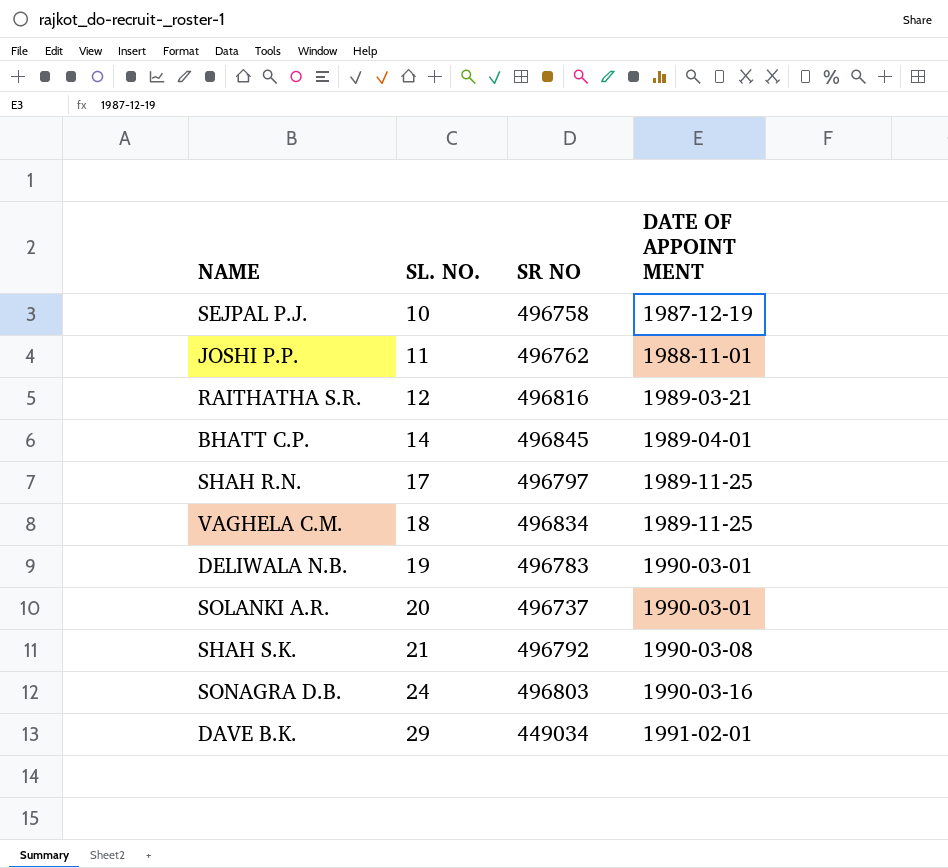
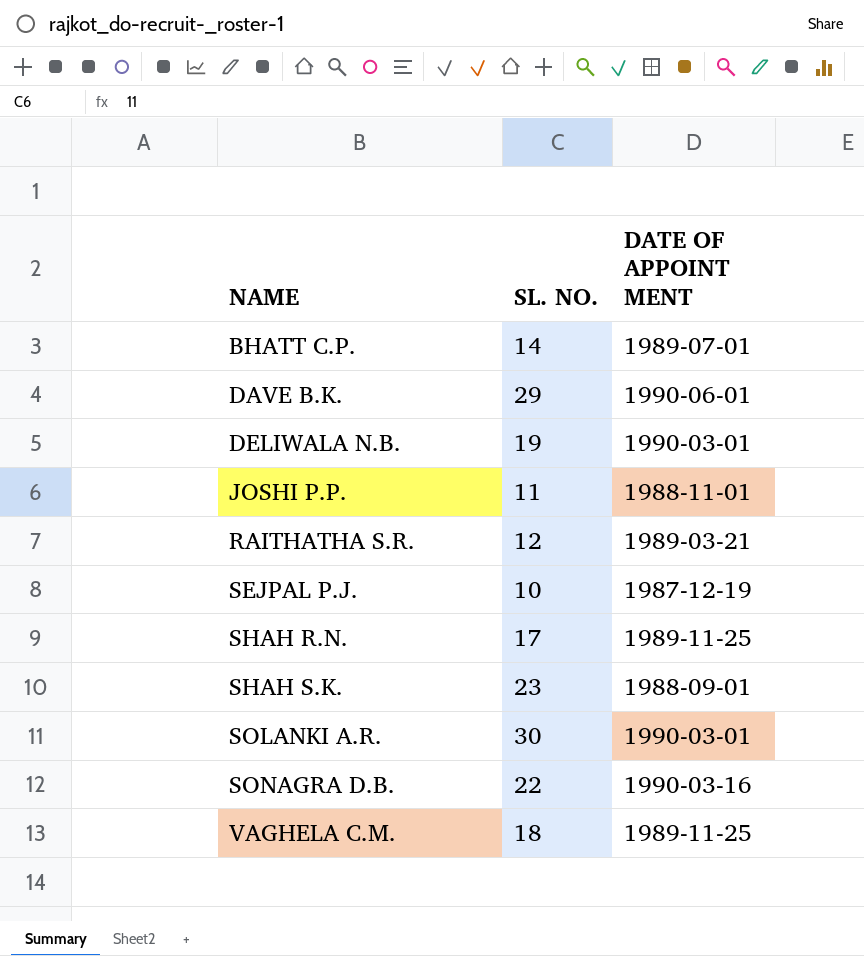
row order: SL. NO. ascending -> NAME ascending
column SR NO | position: 3 -> none
BHATT C.P. | DATE OF APPOINT MENT: 1989-04-01 -> 1989-07-01
DAVE B.K. | DATE OF APPOINT MENT: 1991-02-01 -> 1990-06-01
SHAH S.K. | SL. NO.: 21 -> 23
SHAH S.K. | DATE OF APPOINT MENT: 1990-03-08 -> 1988-09-01
SOLANKI A.R. | SL. NO.: 20 -> 30
SONAGRA D.B. | SL. NO.: 24 -> 22

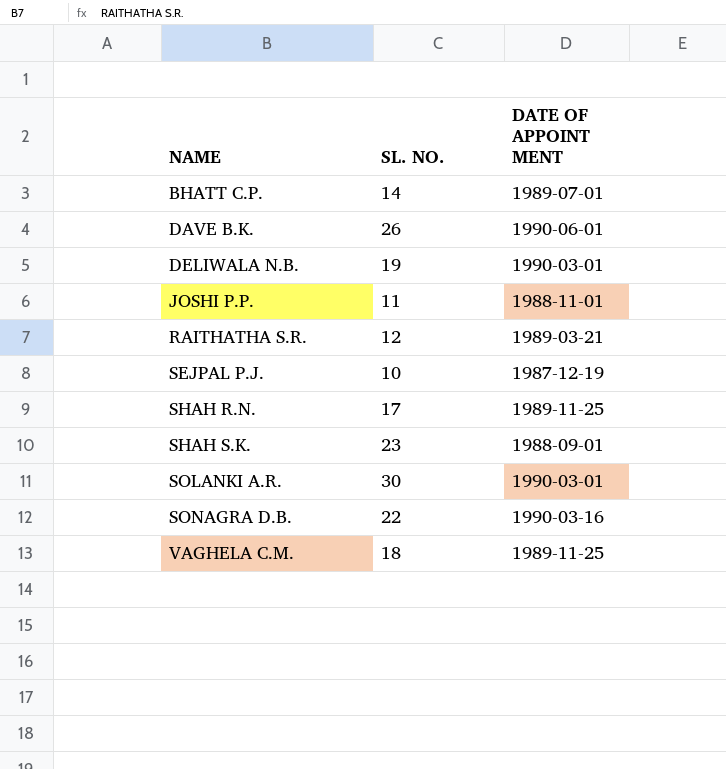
DAVE B.K. | SL. NO.: 29 -> 26

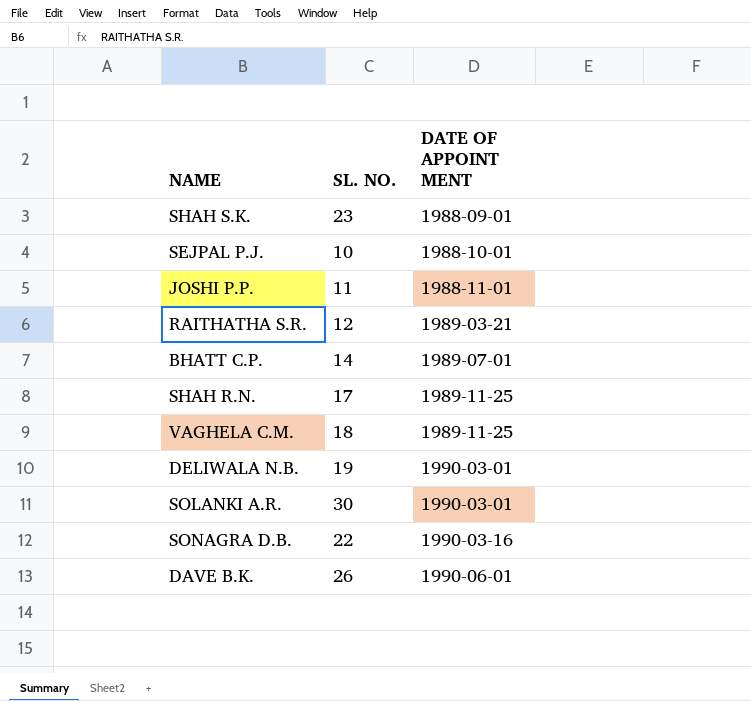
row order: NAME ascending -> DATE OF APPOINT MENT ascending
SEJPAL P.J. | DATE OF APPOINT MENT: 1987-12-19 -> 1988-10-01

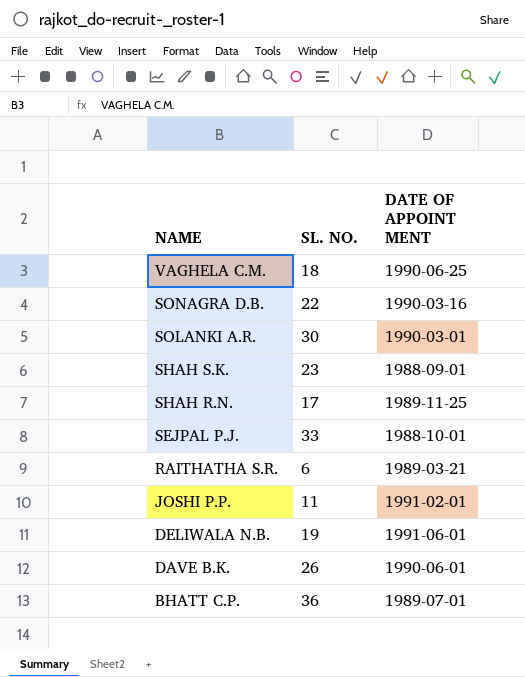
row order: DATE OF APPOINT MENT ascending -> NAME descending
VAGHELA C.M. | DATE OF APPOINT MENT: 1989-11-25 -> 1990-06-25
SEJPAL P.J. | SL. NO.: 10 -> 33
RAITHATHA S.R. | SL. NO.: 12 -> 6
JOSHI P.P. | DATE OF APPOINT MENT: 1988-11-01 -> 1991-02-01
DELIWALA N.B. | DATE OF APPOINT MENT: 1990-03-01 -> 1991-06-01
BHATT C.P. | SL. NO.: 14 -> 36

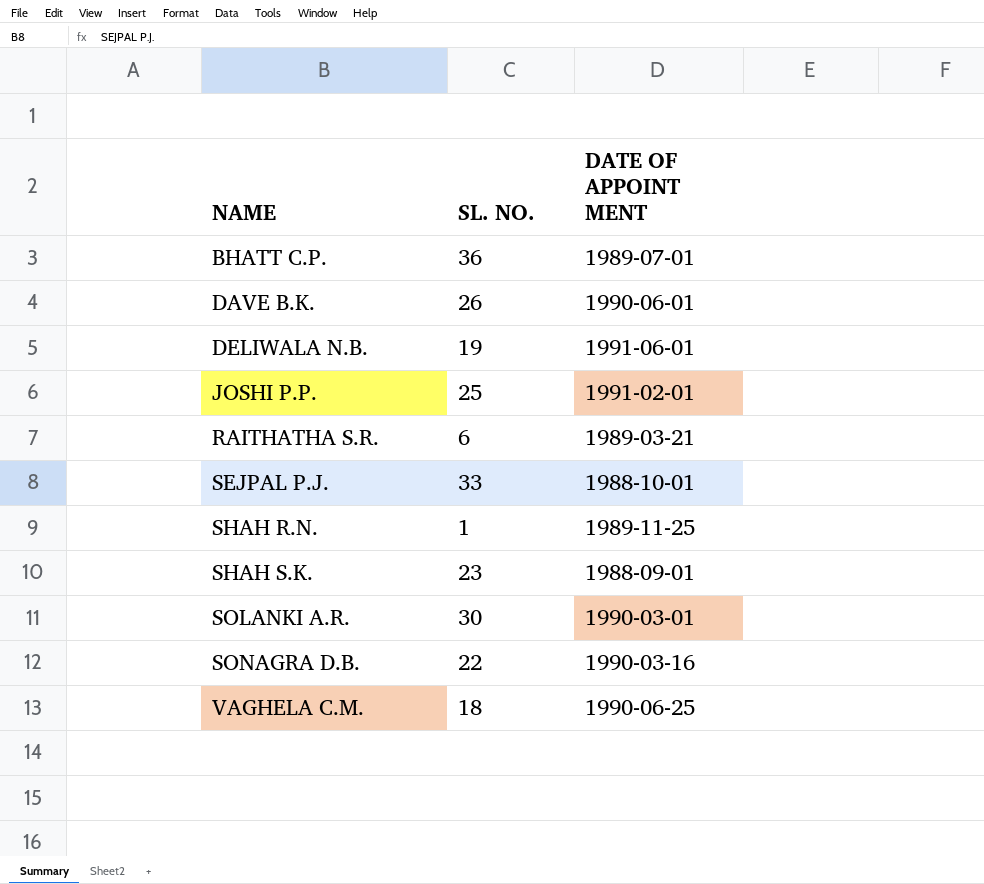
row order: NAME descending -> NAME ascending
JOSHI P.P. | SL. NO.: 11 -> 25
SHAH R.N. | SL. NO.: 17 -> 1

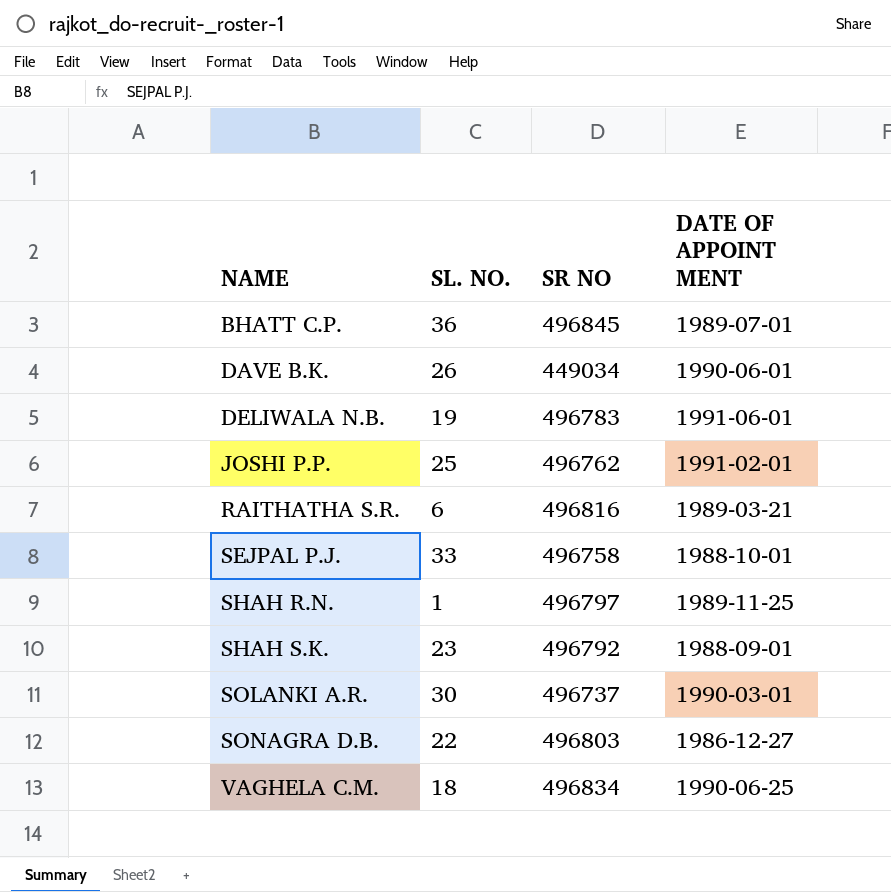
column SR NO | position: none -> 3
SONAGRA D.B. | DATE OF APPOINT MENT: 1990-03-16 -> 1986-12-27

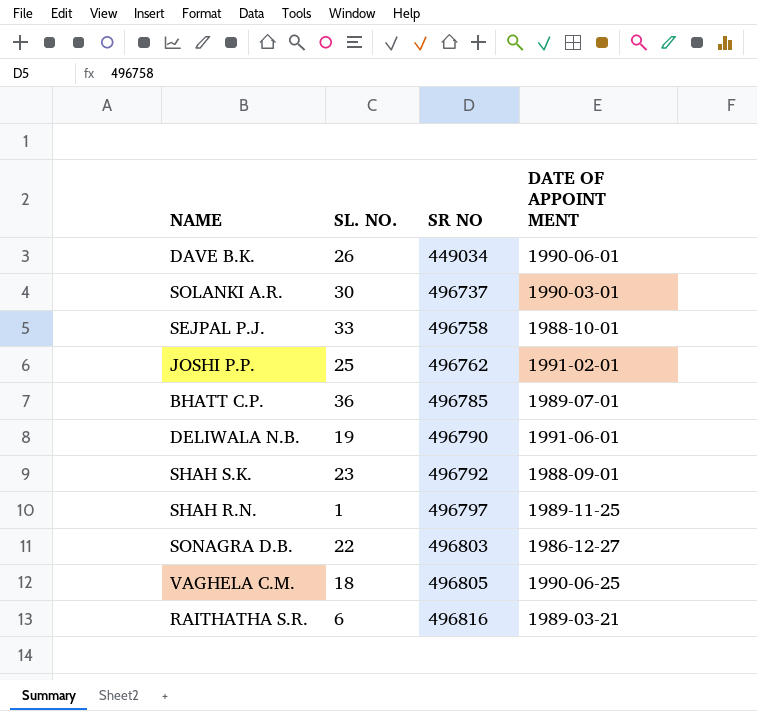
row order: NAME ascending -> SR NO ascending
BHATT C.P. | SR NO: 496845 -> 496785
DELIWALA N.B. | SR NO: 496783 -> 496790
VAGHELA C.M. | SR NO: 496834 -> 496805

